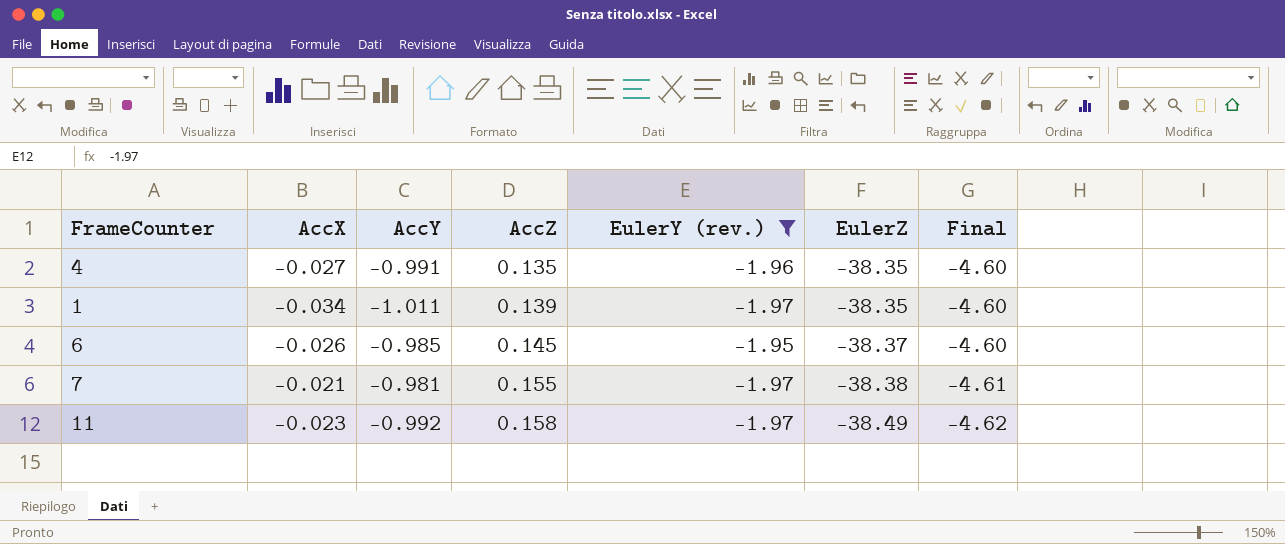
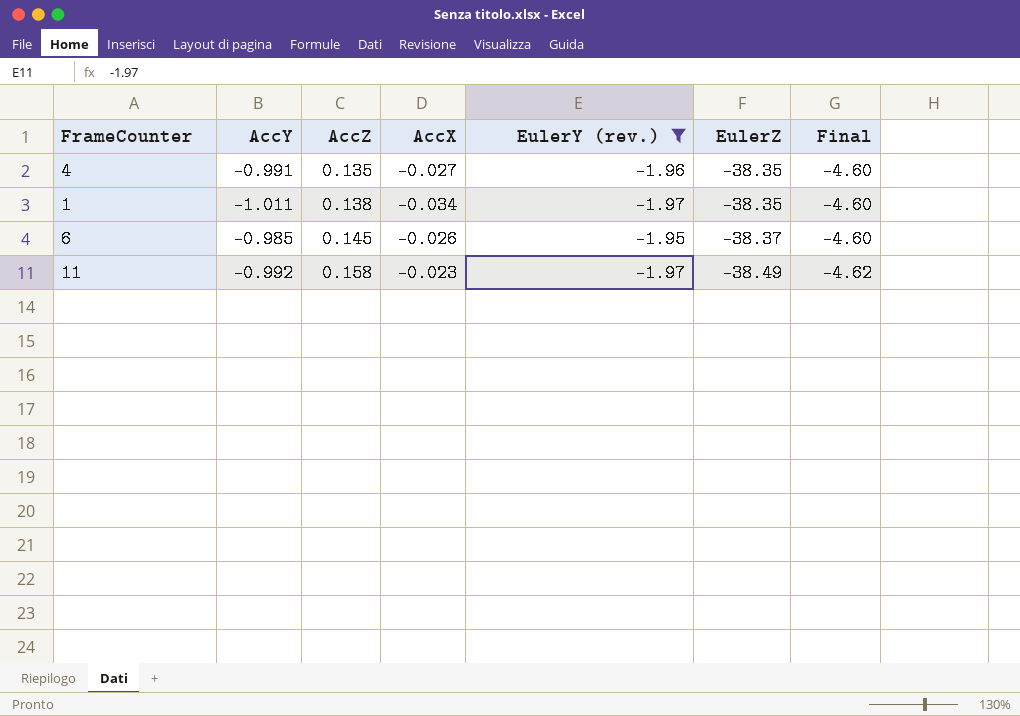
column AccX | position: 2 -> 4
row 7: -0.021 | -0.981 | 0.155 | -1.97 | -38.38 | -4.61 -> none
1 | AccZ: 0.139 -> 0.138

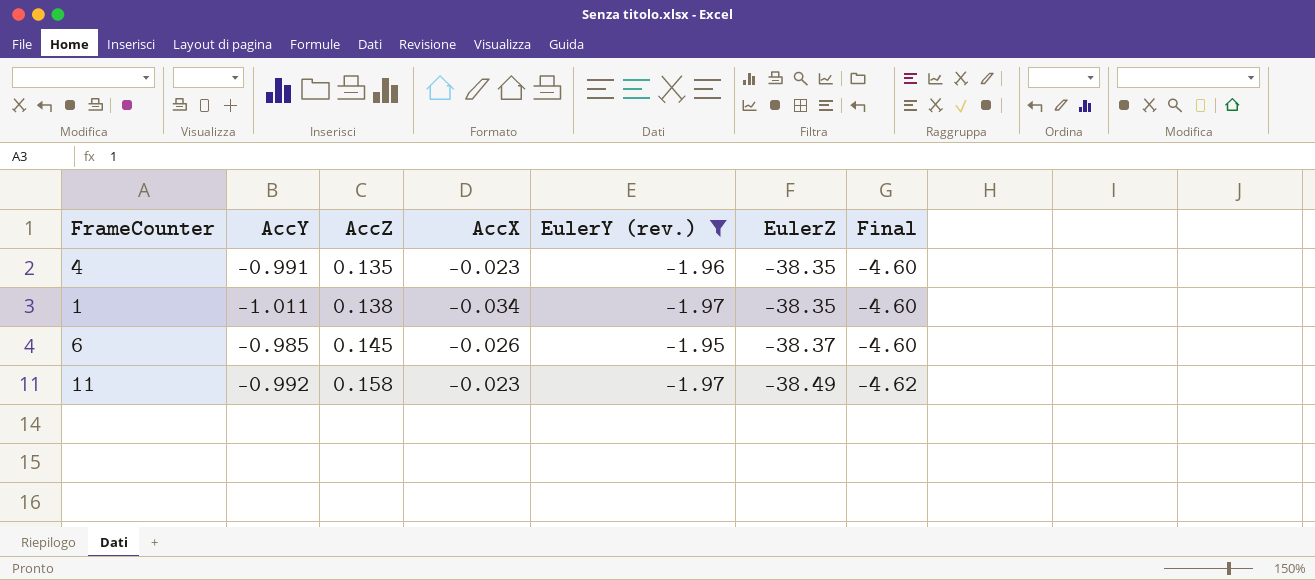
4 | AccX: -0.027 -> -0.023

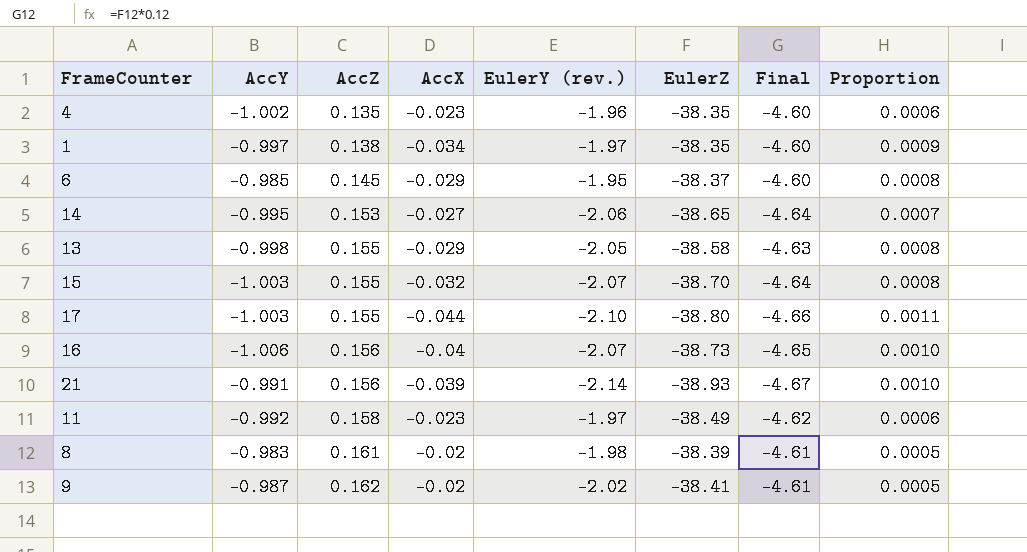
filter: EulerY (rev.) >= -1.97 -> none
column Proportion | formula: none -> [AccX] / [EulerZ]
4 | AccY: -0.991 -> -1.002
1 | AccY: -1.011 -> -0.997
6 | AccX: -0.026 -> -0.029

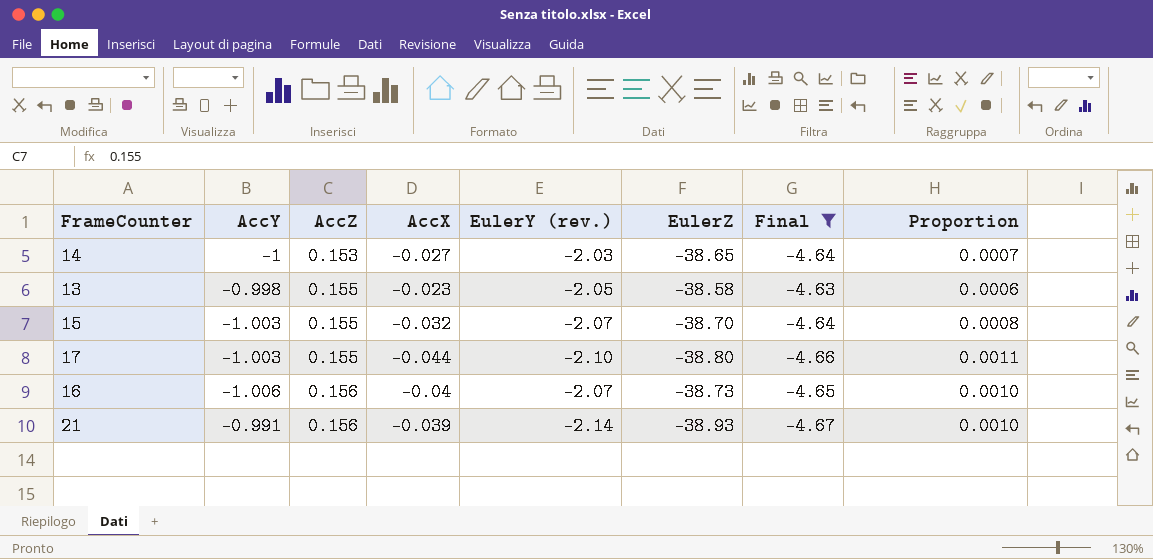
filter: none -> Final <= -4.63
14 | AccY: -0.995 -> -1
14 | EulerY (rev.): -2.06 -> -2.03
13 | AccX: -0.029 -> -0.023
13 | Proportion: 0.0008 -> 0.0006

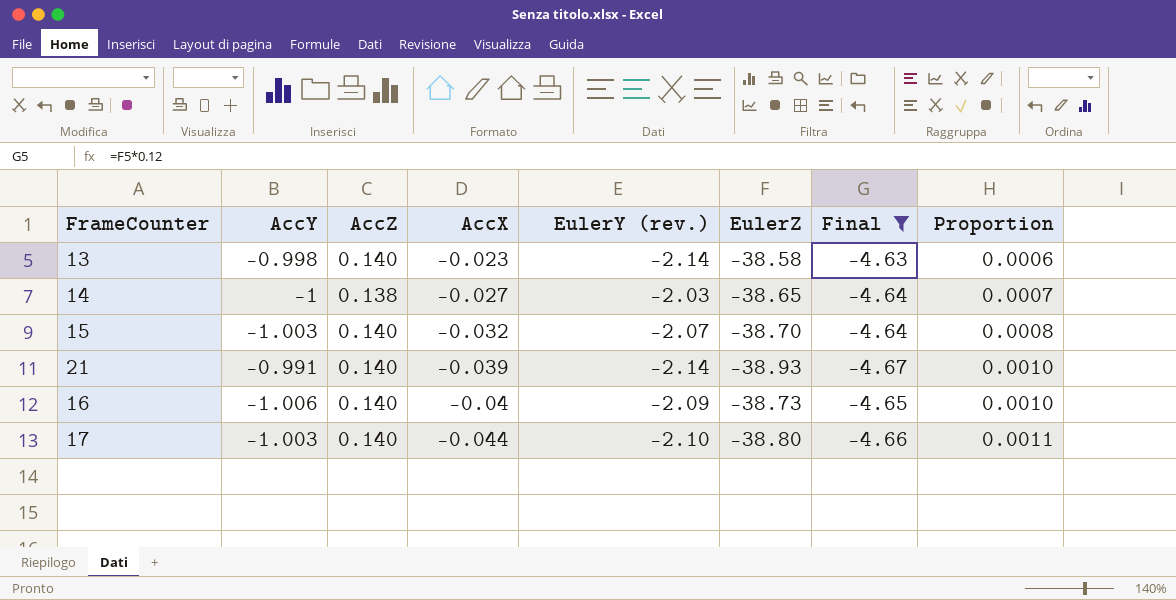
row order: AccZ ascending -> AccX descending
13 | AccZ: 0.155 -> 0.140
13 | EulerY (rev.): -2.05 -> -2.14
14 | AccZ: 0.153 -> 0.138
15 | AccZ: 0.155 -> 0.140
21 | AccZ: 0.156 -> 0.140
16 | AccZ: 0.156 -> 0.140
16 | EulerY (rev.): -2.07 -> -2.09
17 | AccZ: 0.155 -> 0.140

